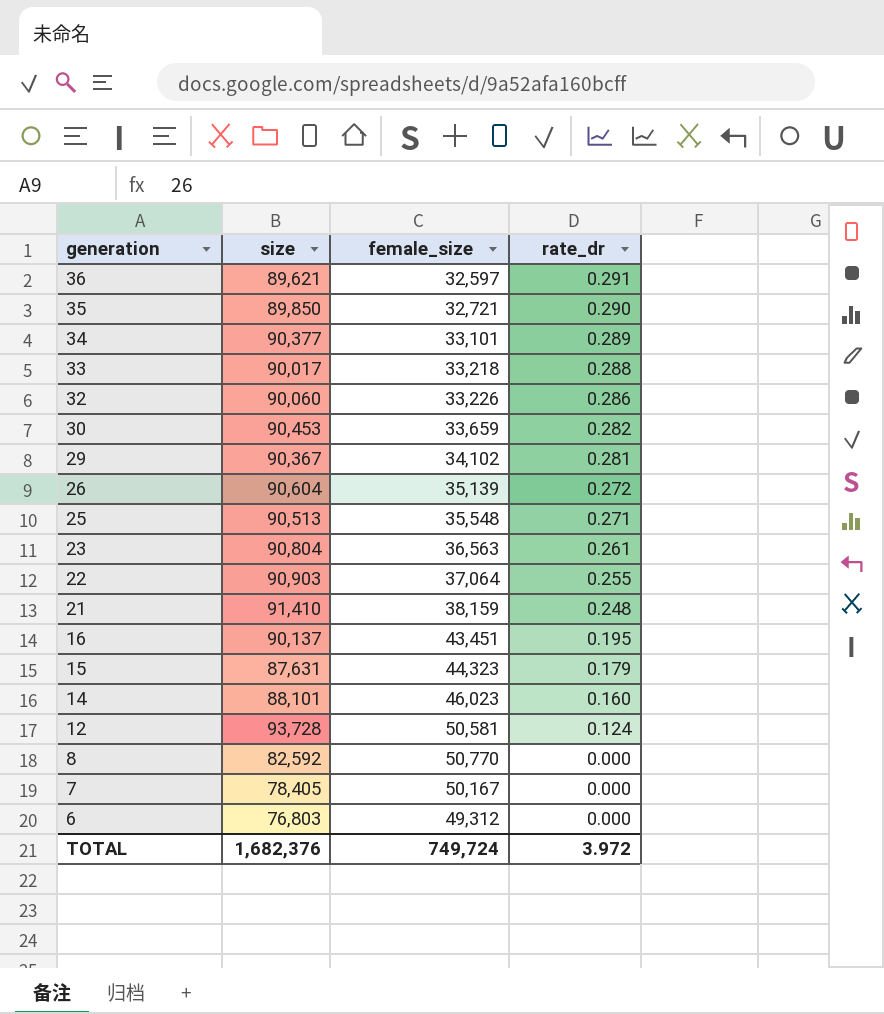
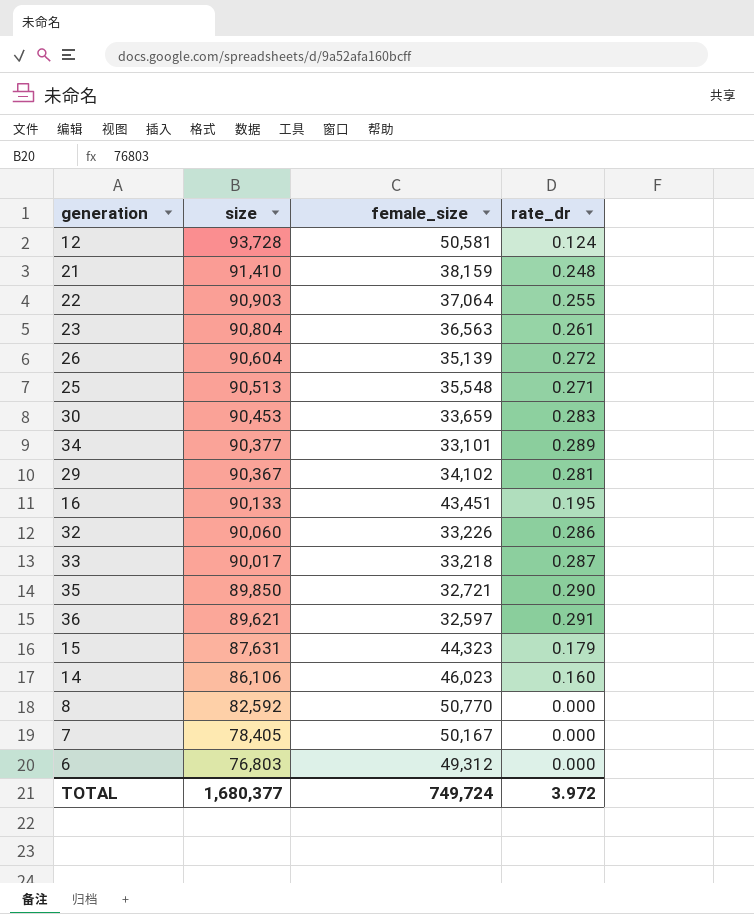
row order: generation descending -> size descending
30 | rate_dr: 0.282 -> 0.283
16 | size: 90,137 -> 90,133
33 | rate_dr: 0.288 -> 0.287
14 | size: 88,101 -> 86,106
TOTAL | size: 1,682,376 -> 1,680,377

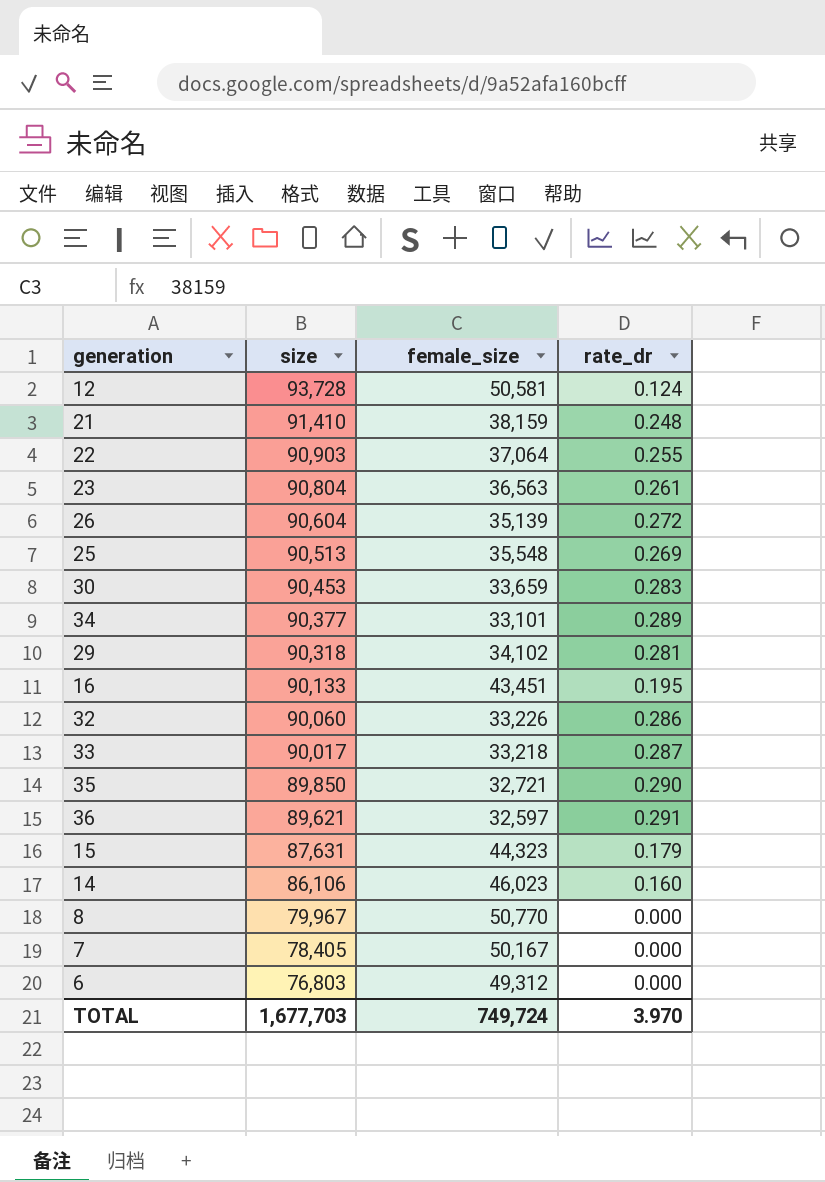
25 | rate_dr: 0.271 -> 0.269
29 | size: 90,367 -> 90,318
8 | size: 82,592 -> 79,967
TOTAL | size: 1,680,377 -> 1,677,703
TOTAL | rate_dr: 3.972 -> 3.970

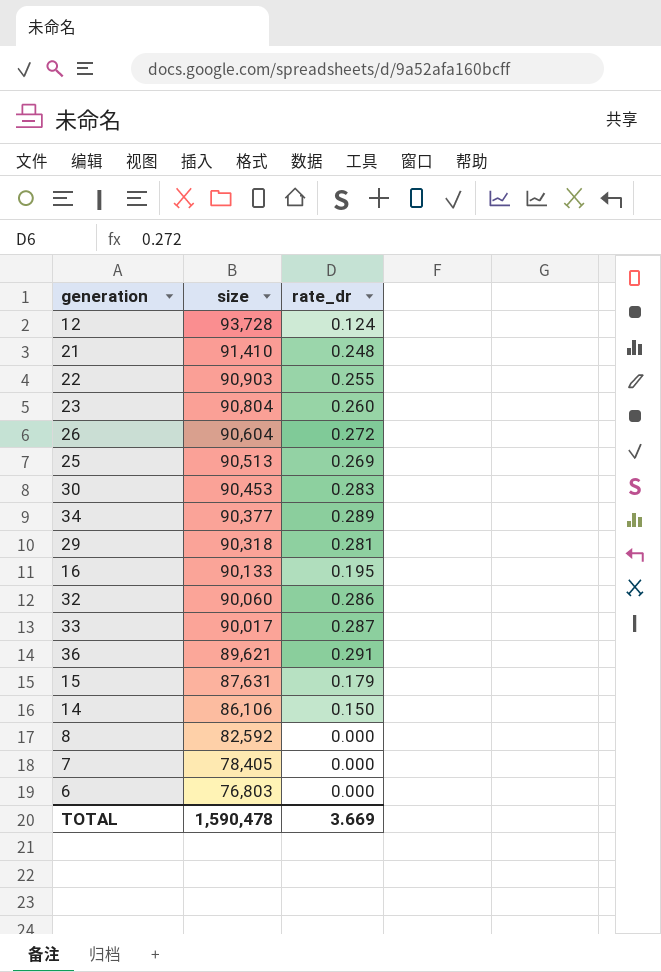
column female_size | position: 3 -> none
row 35: 89,850 | 32,721 | 0.290 -> none
23 | rate_dr: 0.261 -> 0.260
14 | rate_dr: 0.160 -> 0.150
8 | size: 79,967 -> 82,592
TOTAL | size: 1,677,703 -> 1,590,478
TOTAL | rate_dr: 3.970 -> 3.669

